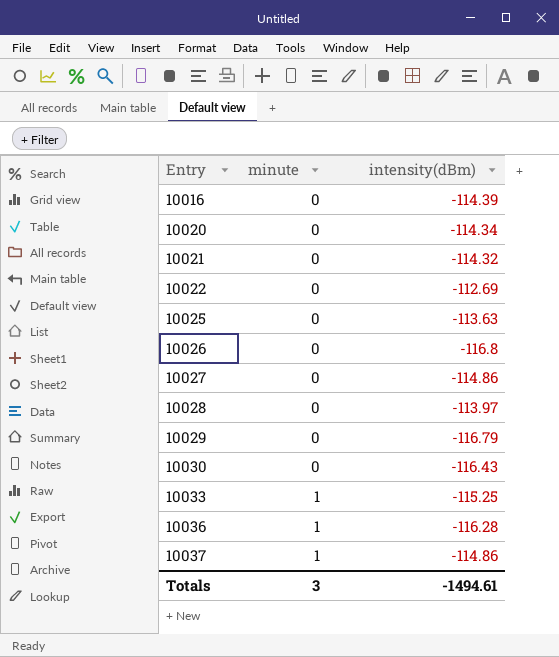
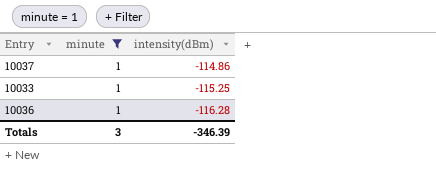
filter: none -> minute = 1
row order: Entry ascending -> intensity(dBm) descending
Totals | intensity(dBm): -1494.61 -> -346.39

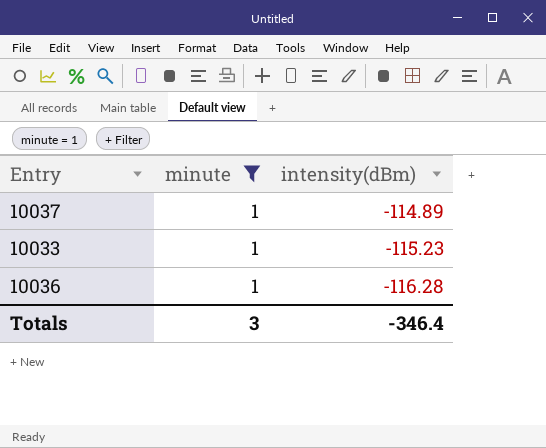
10037 | intensity(dBm): -114.86 -> -114.89
10033 | intensity(dBm): -115.25 -> -115.23
Totals | intensity(dBm): -346.39 -> -346.4

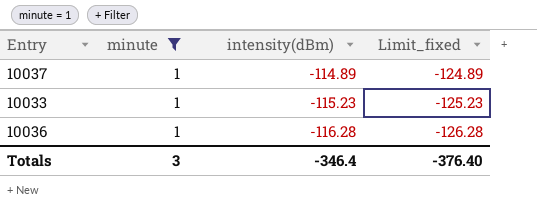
column Limit_fixed | formula: none -> [intensity(dBm)] - 10

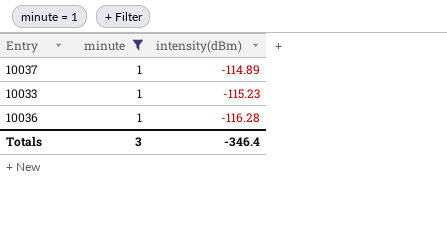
column Limit_fixed | formula: [intensity(dBm)] - 10 -> none

